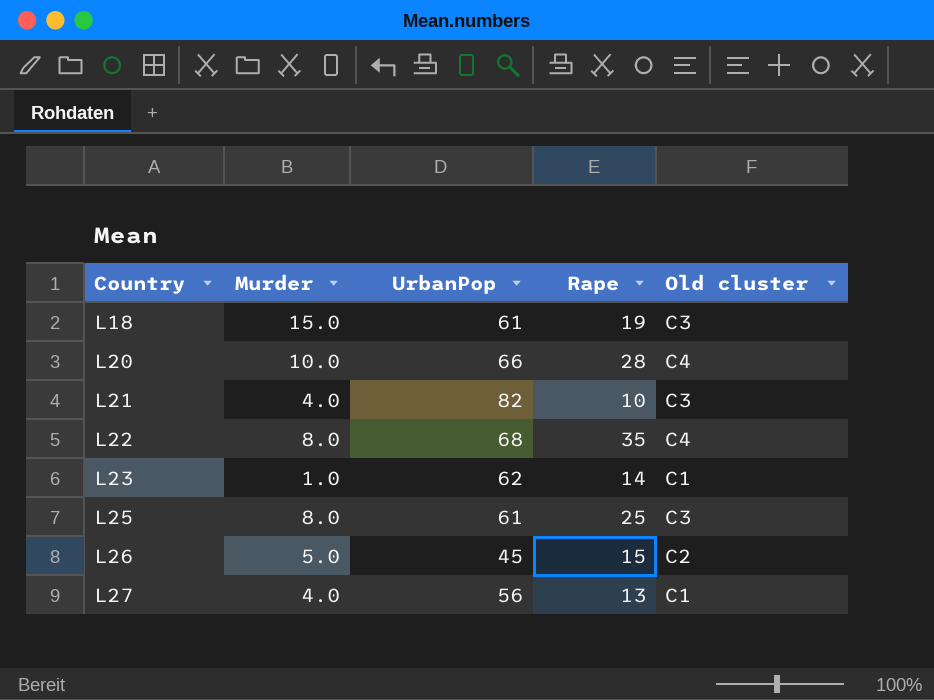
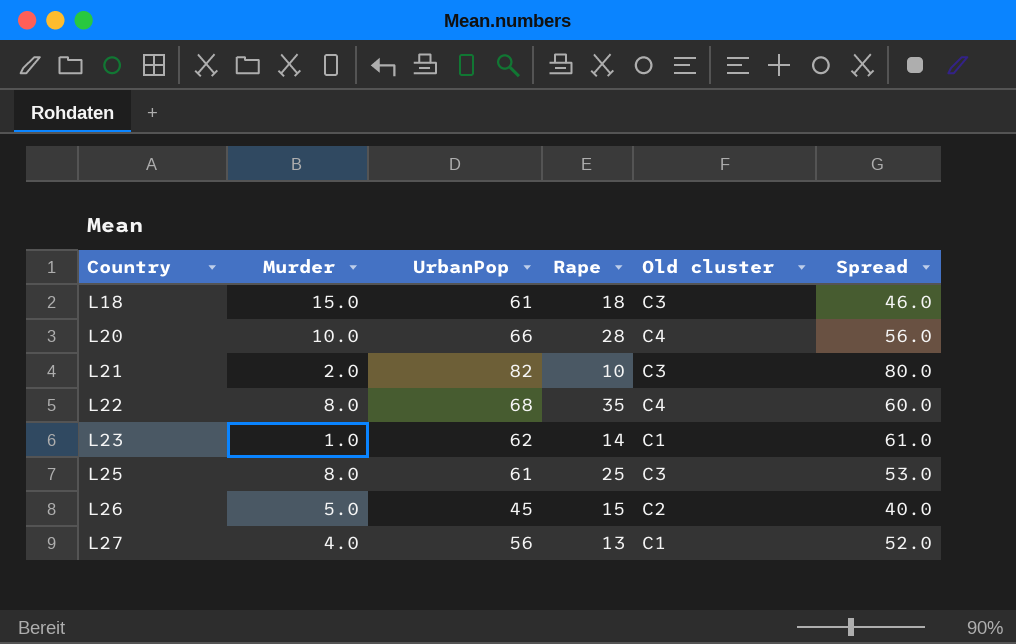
column Spread | formula: none -> [UrbanPop] - [Murder]
L18 | Rape: 19 -> 18
L21 | Murder: 4.0 -> 2.0

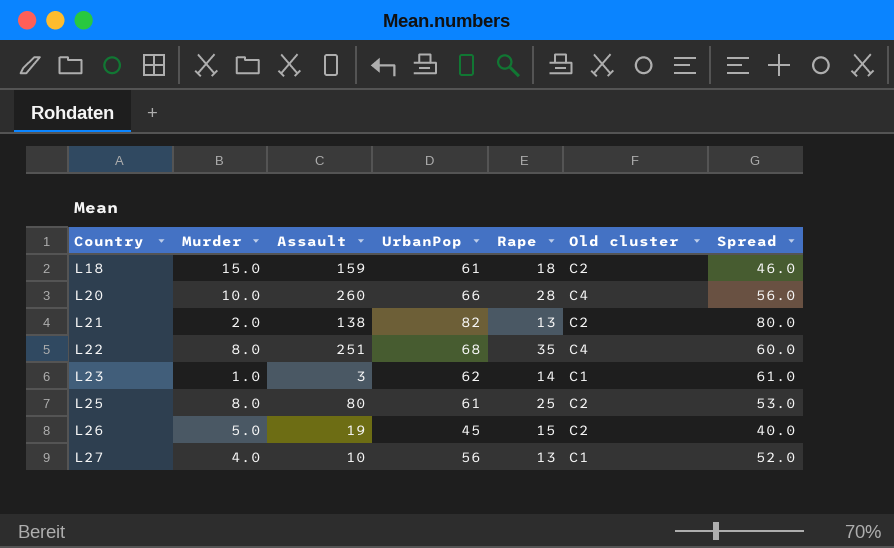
column Assault | position: none -> 3
L18 | Old cluster: C3 -> C2
L21 | Rape: 10 -> 13
L21 | Old cluster: C3 -> C2
L25 | Old cluster: C3 -> C2

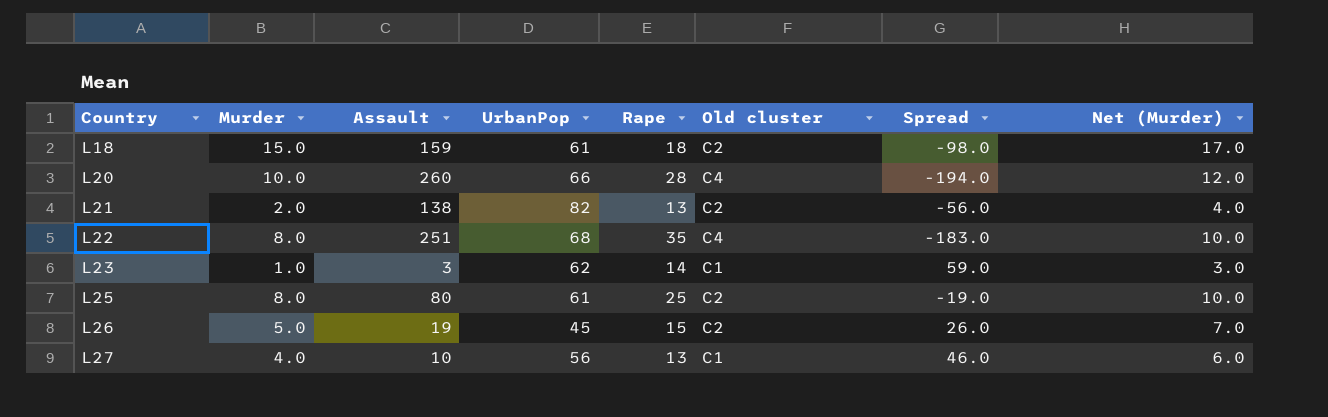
column Spread | formula: [UrbanPop] - [Murder] -> [UrbanPop] - [Assault]
column Net (Murder) | formula: none -> [Murder] + 2

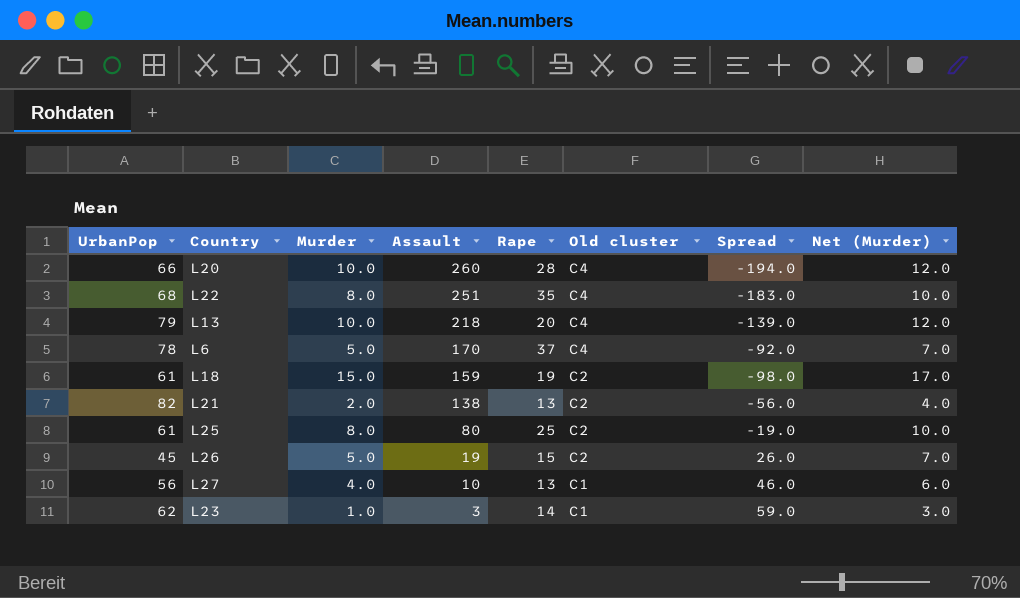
row order: Country ascending -> Assault descending
column UrbanPop | position: 4 -> 1
row L13: none -> 79 | 10.0 | 218 | 20 | C4 | -139.0 | 12.0
row L6: none -> 78 | 5.0 | 170 | 37 | C4 | -92.0 | 7.0
L18 | Rape: 18 -> 19

